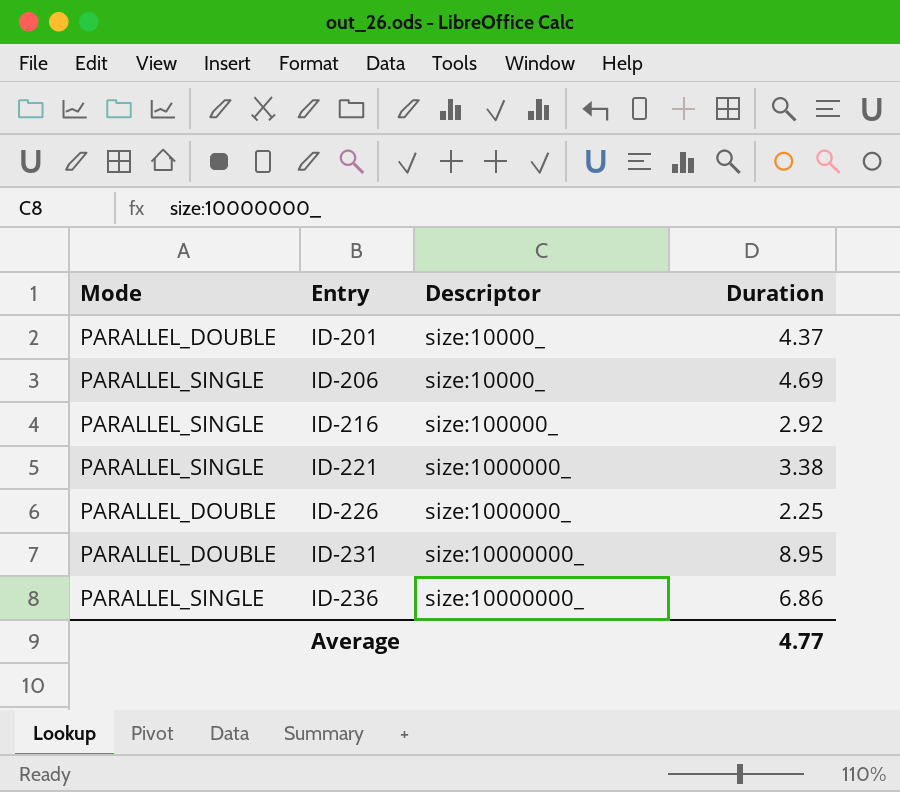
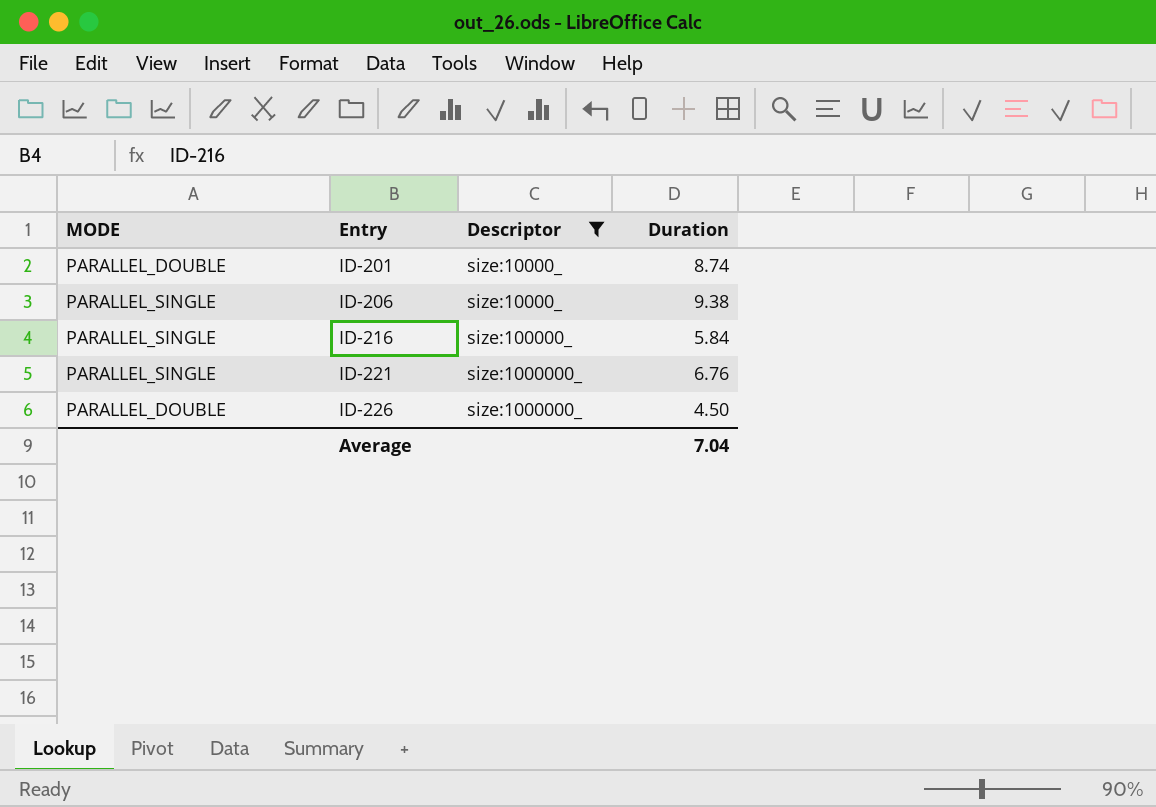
filter: none -> Descriptor != size:10000000_
column name: Mode -> MODE
ID-201 | Duration: 4.37 -> 8.74
ID-206 | Duration: 4.69 -> 9.38
ID-216 | Duration: 2.92 -> 5.84
ID-221 | Duration: 3.38 -> 6.76
ID-226 | Duration: 2.25 -> 4.50
Average | Duration: 4.77 -> 7.04

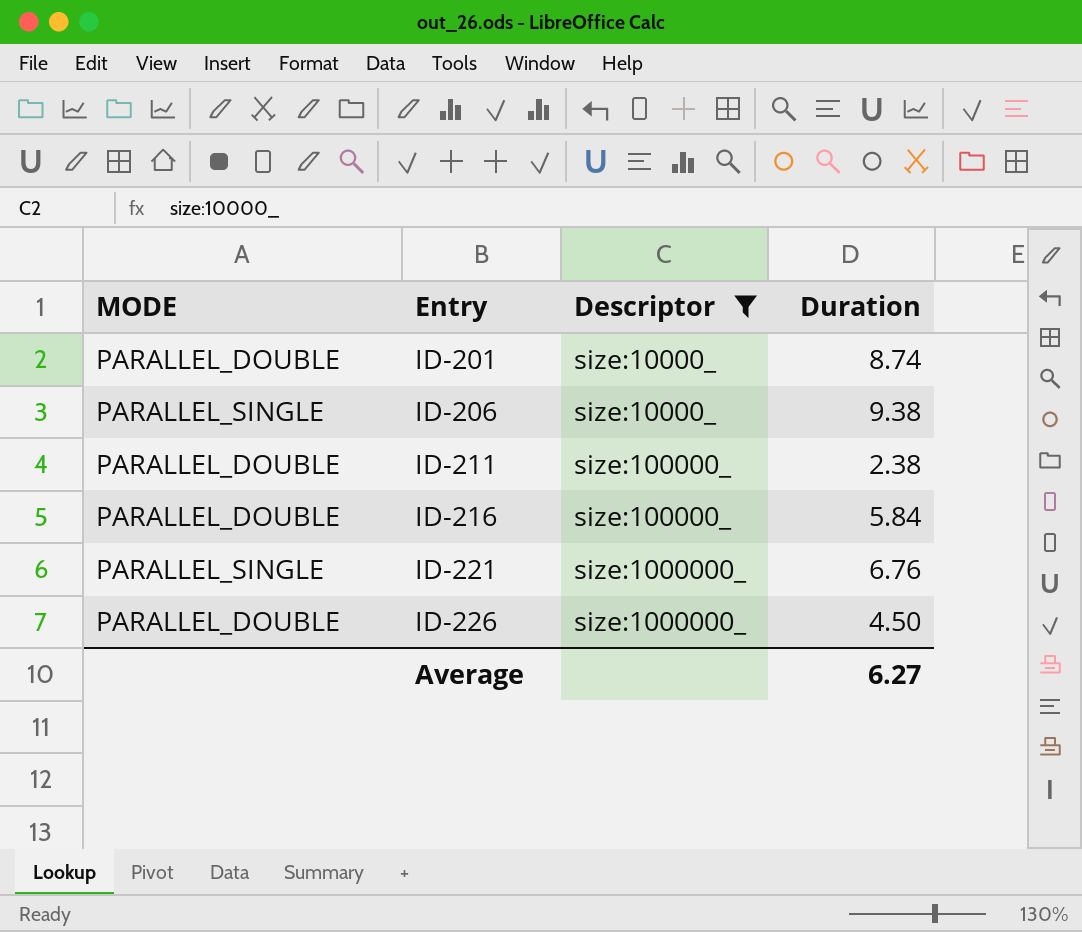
row ID-211: none -> PARALLEL_DOUBLE | size:100000_ | 2.38
ID-216 | MODE: PARALLEL_SINGLE -> PARALLEL_DOUBLE
Average | Duration: 7.04 -> 6.27

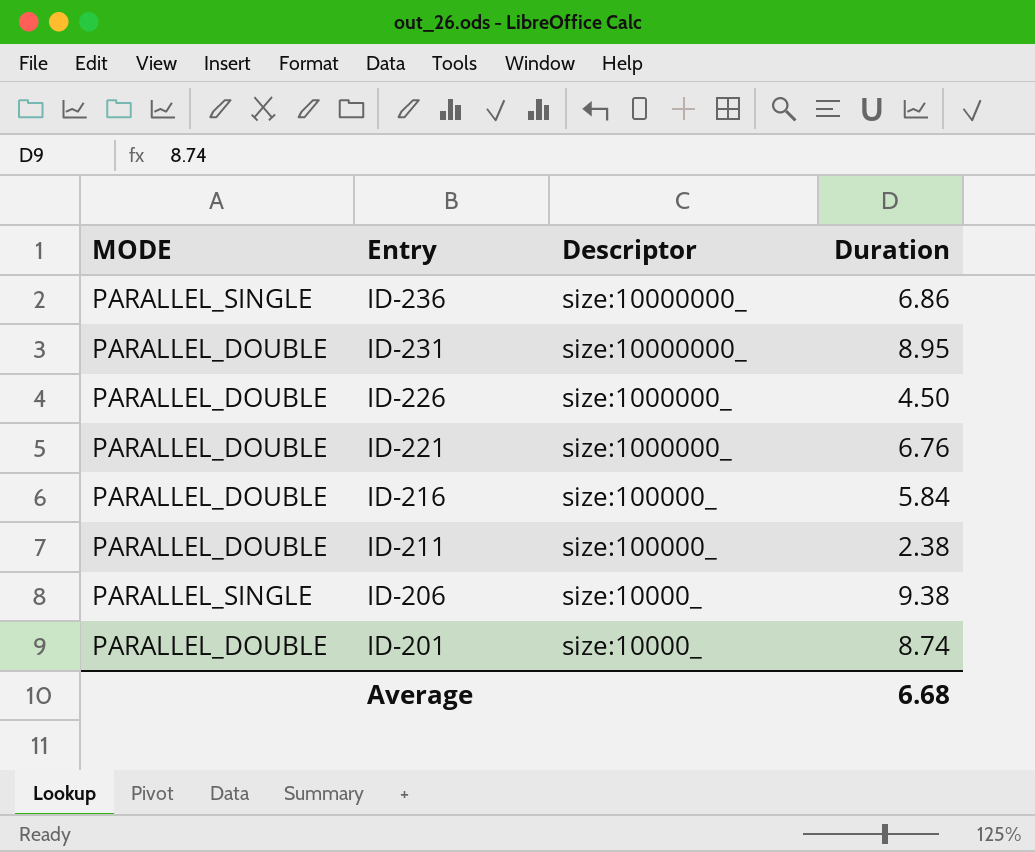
filter: Descriptor != size:10000000_ -> none
row order: Entry ascending -> Entry descending
ID-221 | MODE: PARALLEL_SINGLE -> PARALLEL_DOUBLE
Average | Duration: 6.27 -> 6.68

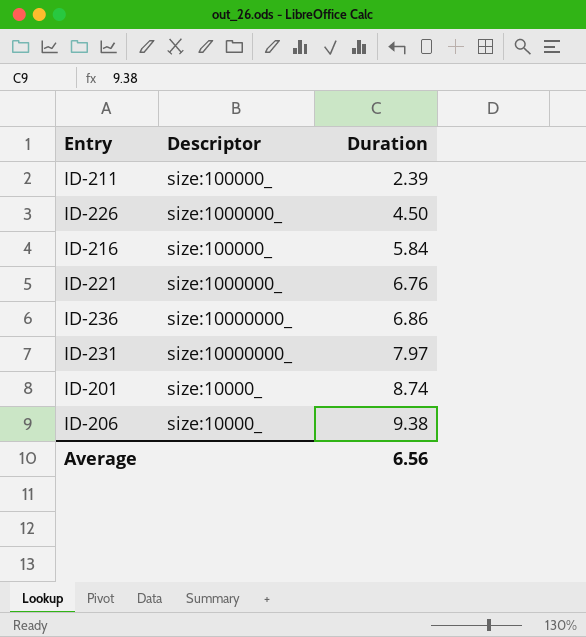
row order: Entry descending -> Duration ascending
column MODE | position: 1 -> none
ID-211 | Duration: 2.38 -> 2.39
ID-231 | Duration: 8.95 -> 7.97
Average | Duration: 6.68 -> 6.56

